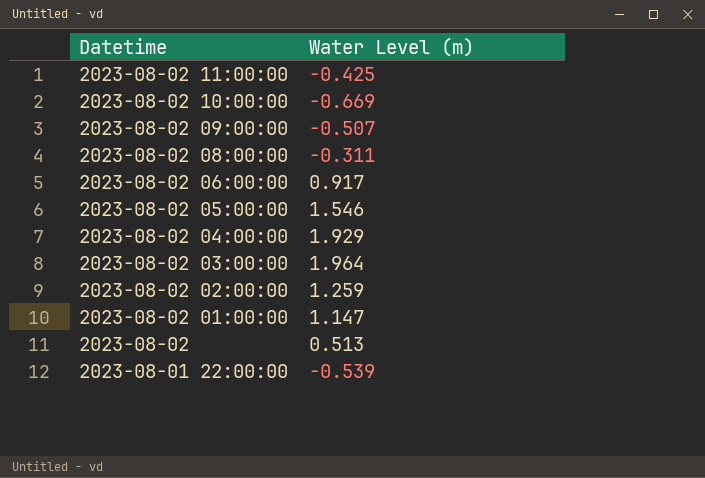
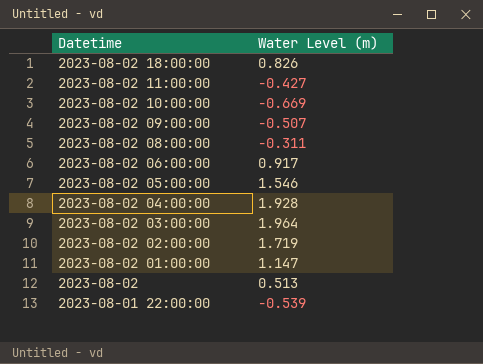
row 2023-08-02 18:00:00: none -> 0.826
2023-08-02 11:00:00 | Water Level (m): -0.425 -> -0.427
2023-08-02 04:00:00 | Water Level (m): 1.929 -> 1.928
2023-08-02 02:00:00 | Water Level (m): 1.259 -> 1.719

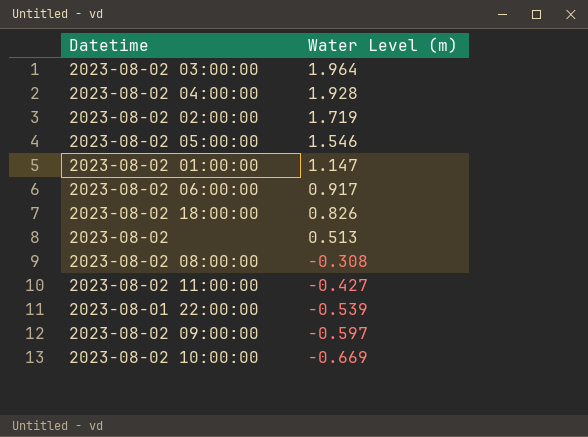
row order: Datetime descending -> Water Level (m) descending
2023-08-02 08:00:00 | Water Level (m): -0.311 -> -0.308
2023-08-02 09:00:00 | Water Level (m): -0.507 -> -0.597

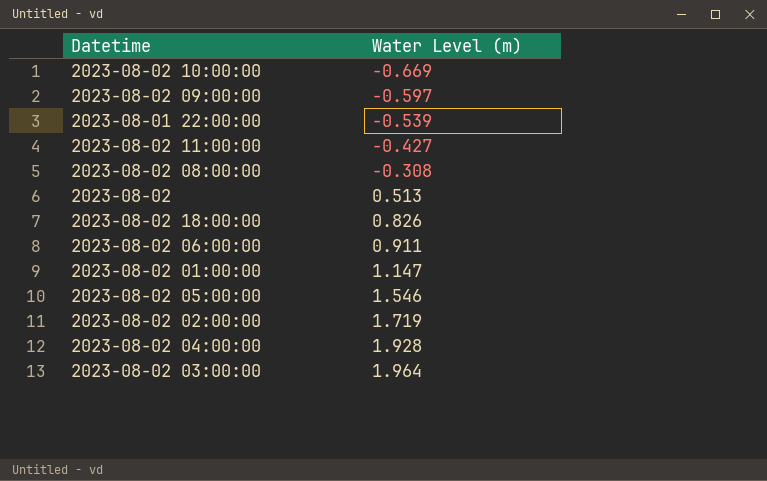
row order: Water Level (m) descending -> Water Level (m) ascending
2023-08-02 06:00:00 | Water Level (m): 0.917 -> 0.911

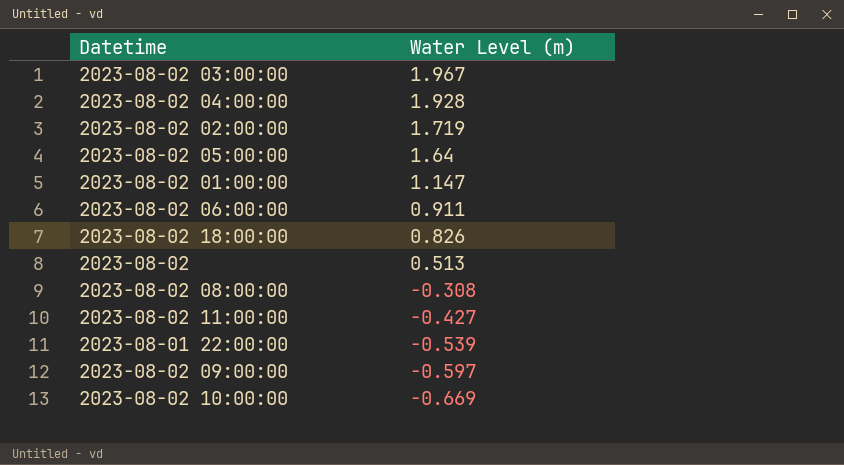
row order: Water Level (m) ascending -> Water Level (m) descending
2023-08-02 03:00:00 | Water Level (m): 1.964 -> 1.967
2023-08-02 05:00:00 | Water Level (m): 1.546 -> 1.64

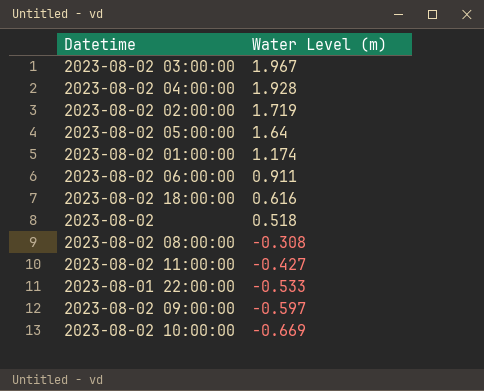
2023-08-02 01:00:00 | Water Level (m): 1.147 -> 1.174
2023-08-02 18:00:00 | Water Level (m): 0.826 -> 0.616
2023-08-02 | Water Level (m): 0.513 -> 0.518
2023-08-01 22:00:00 | Water Level (m): -0.539 -> -0.533

